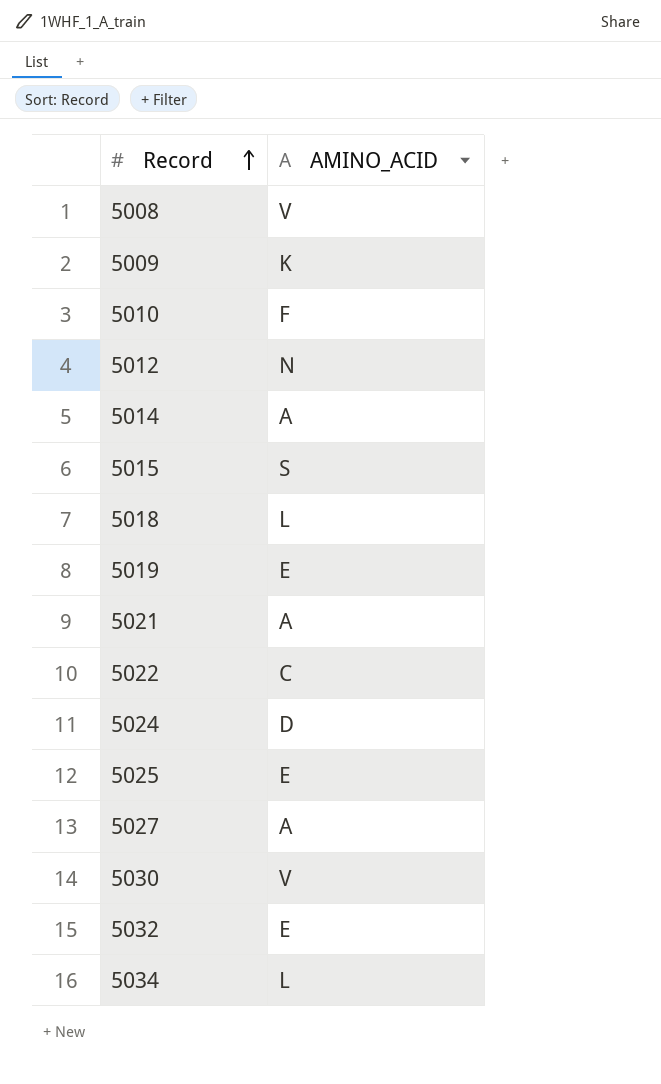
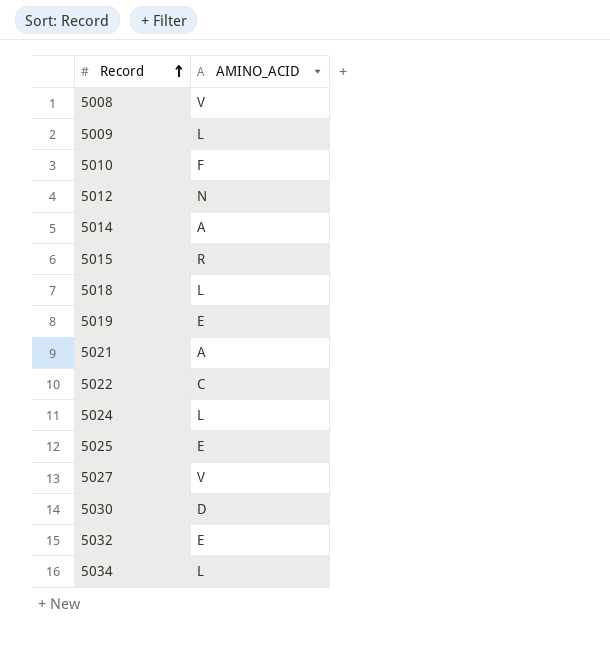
5009 | AMINO_ACID: K -> L
5015 | AMINO_ACID: S -> R
5024 | AMINO_ACID: D -> L
5027 | AMINO_ACID: A -> V
5030 | AMINO_ACID: V -> D

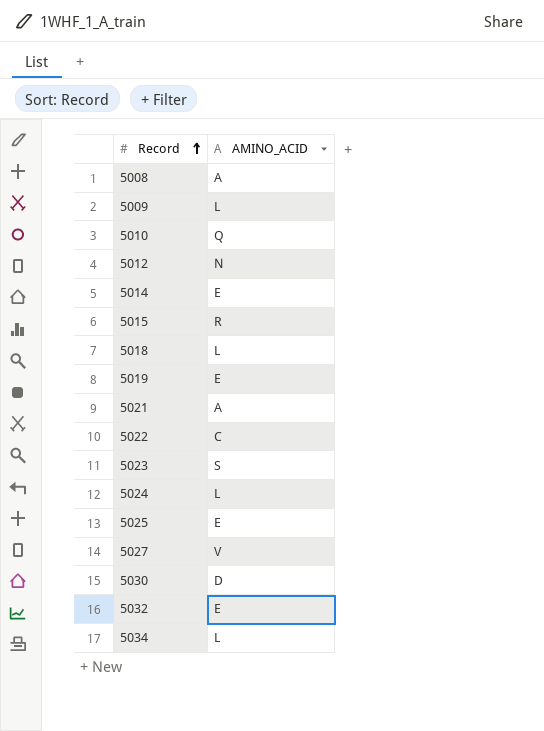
5008 | AMINO_ACID: V -> A
5010 | AMINO_ACID: F -> Q
5014 | AMINO_ACID: A -> E
row 5023: none -> S

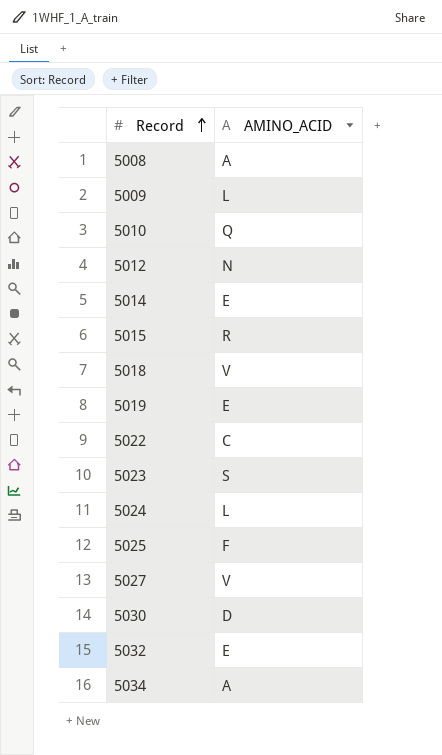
row 5021: A -> none
5018 | AMINO_ACID: L -> V
5025 | AMINO_ACID: E -> F
5034 | AMINO_ACID: L -> A

